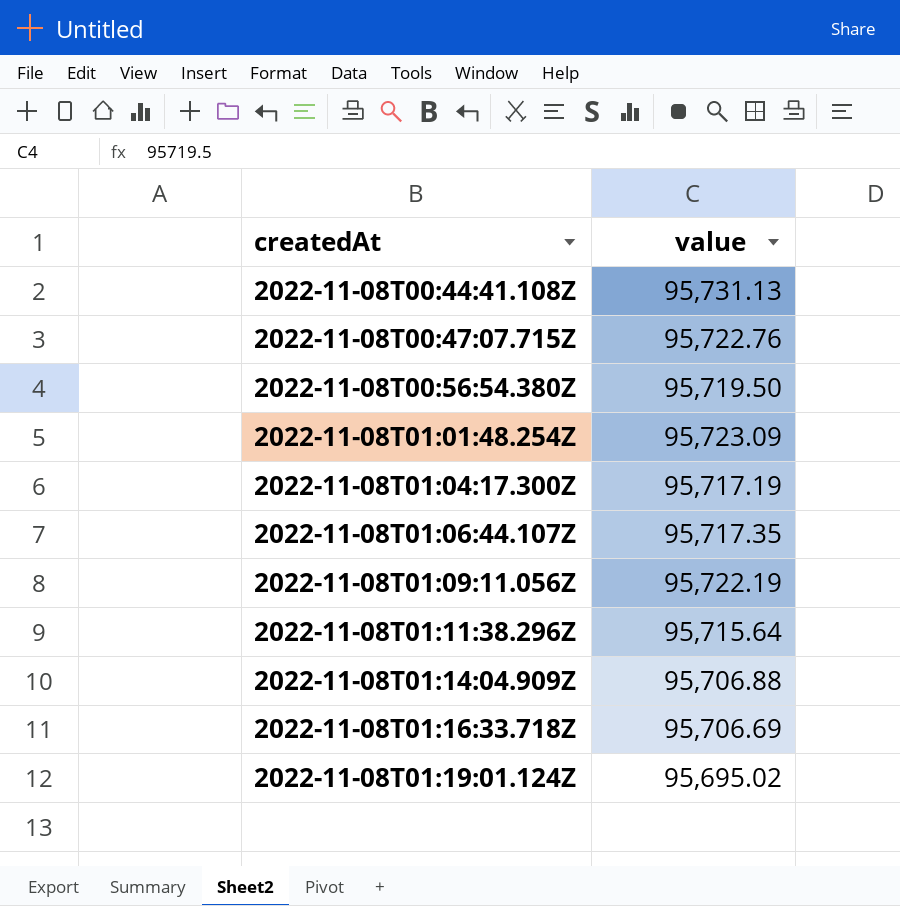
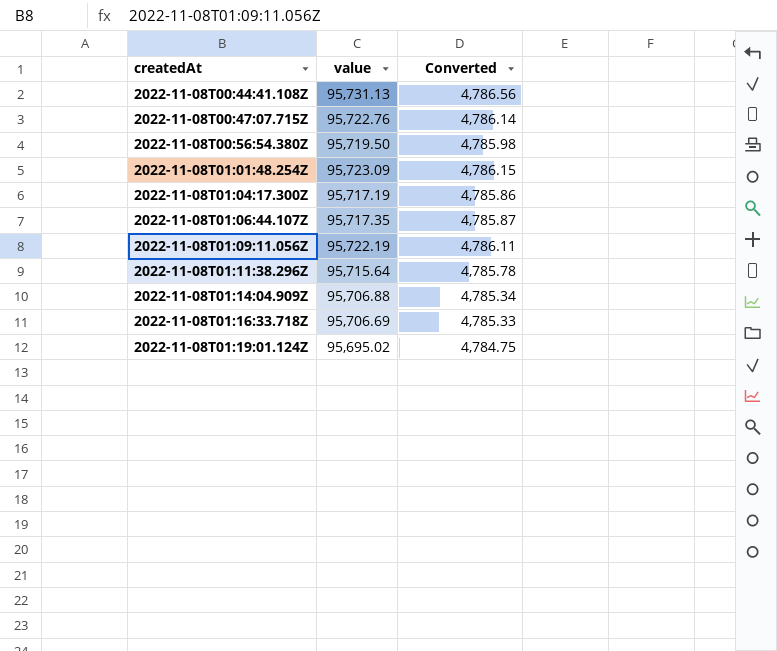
column Converted | formula: none -> [value] * 0.05

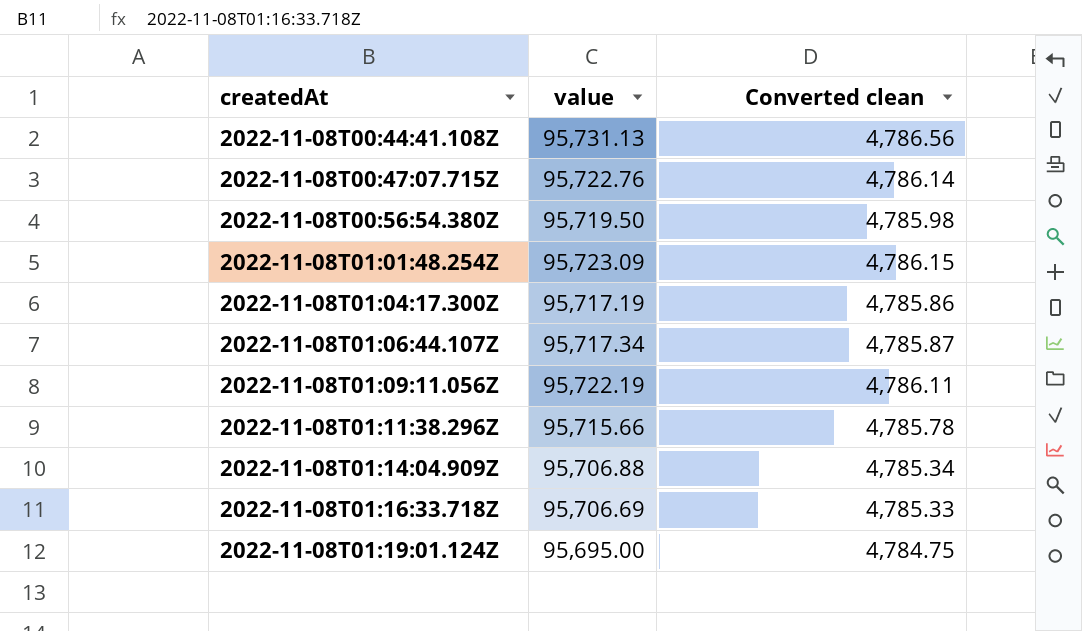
column name: Converted -> Converted clean
2022-11-08T01:06:44.107Z | value: 95,717.35 -> 95,717.34
2022-11-08T01:11:38.296Z | value: 95,715.64 -> 95,715.66
2022-11-08T01:19:01.124Z | value: 95,695.02 -> 95,695.00

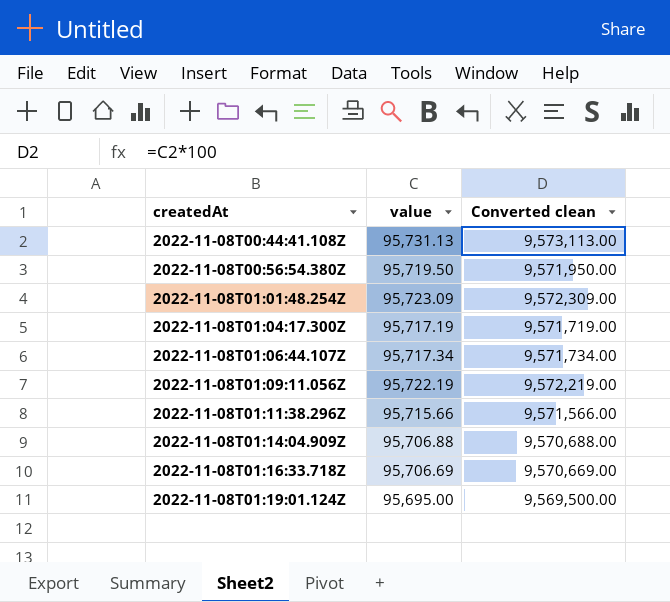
column Converted clean | formula: [value] * 0.05 -> [value] * 100
row 2022-11-08T00:47:07.715Z: 95,722.76 | 4,786.14 -> none

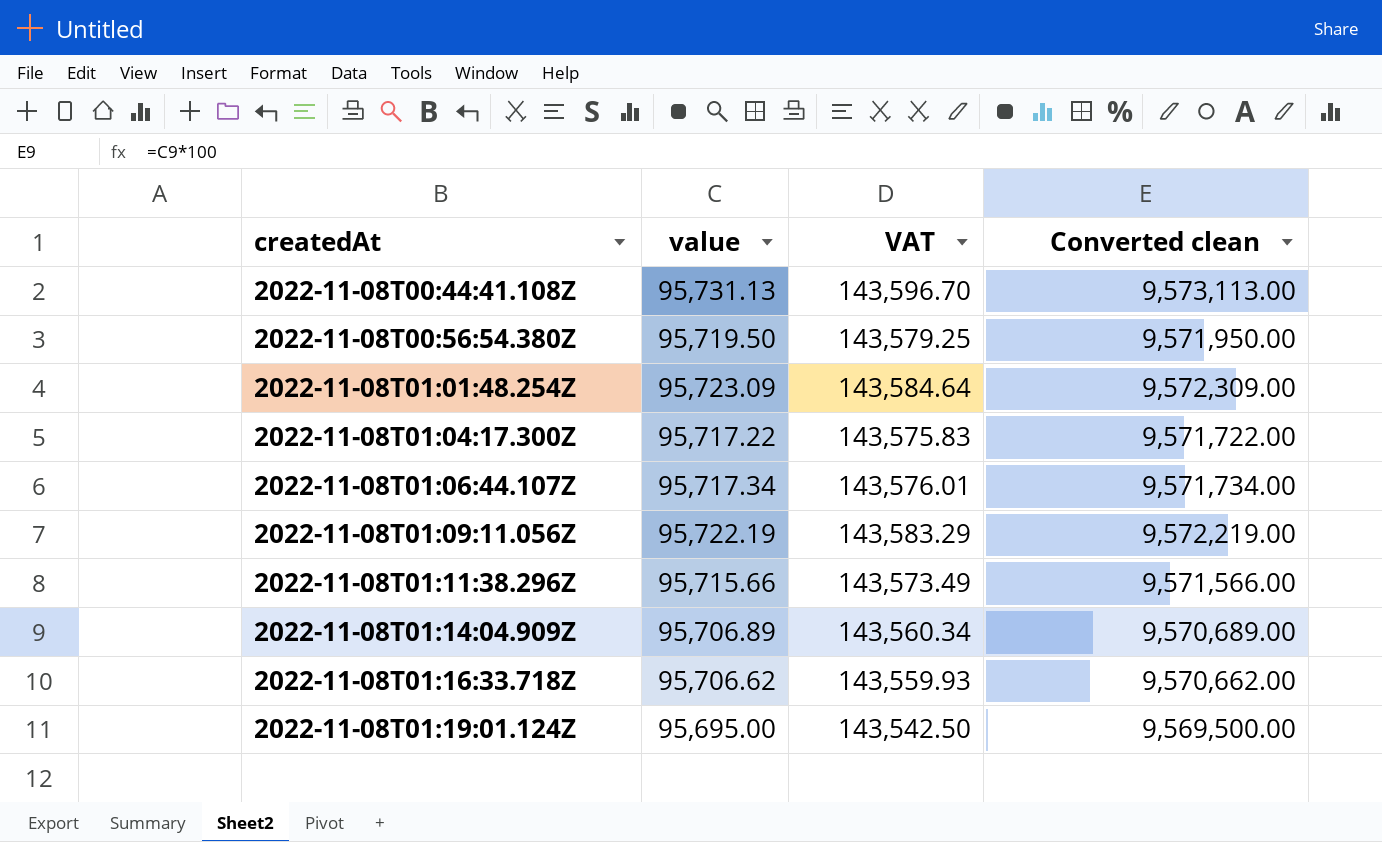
column VAT | formula: none -> [value] * 1.5
2022-11-08T01:04:17.300Z | value: 95,717.19 -> 95,717.22
2022-11-08T01:04:17.300Z | Converted clean: 9,571,719.00 -> 9,571,722.00
2022-11-08T01:14:04.909Z | value: 95,706.88 -> 95,706.89
2022-11-08T01:14:04.909Z | Converted clean: 9,570,688.00 -> 9,570,689.00
2022-11-08T01:16:33.718Z | value: 95,706.69 -> 95,706.62
2022-11-08T01:16:33.718Z | Converted clean: 9,570,669.00 -> 9,570,662.00

